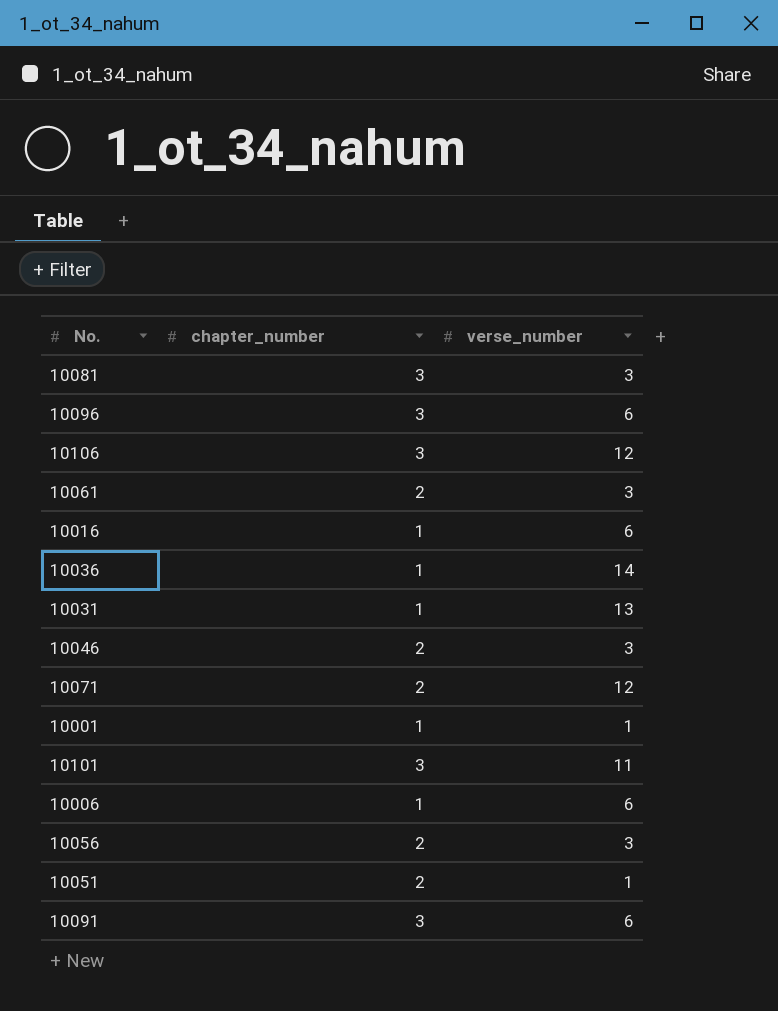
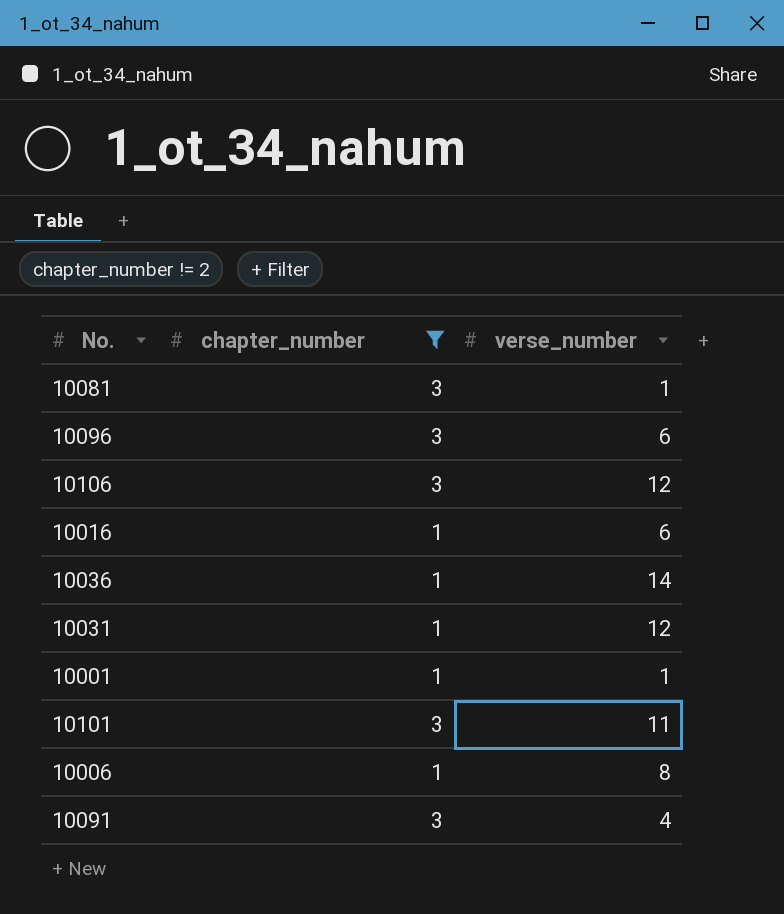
filter: none -> chapter_number != 2
10081 | verse_number: 3 -> 1
10031 | verse_number: 13 -> 12
10006 | verse_number: 6 -> 8
10091 | verse_number: 6 -> 4

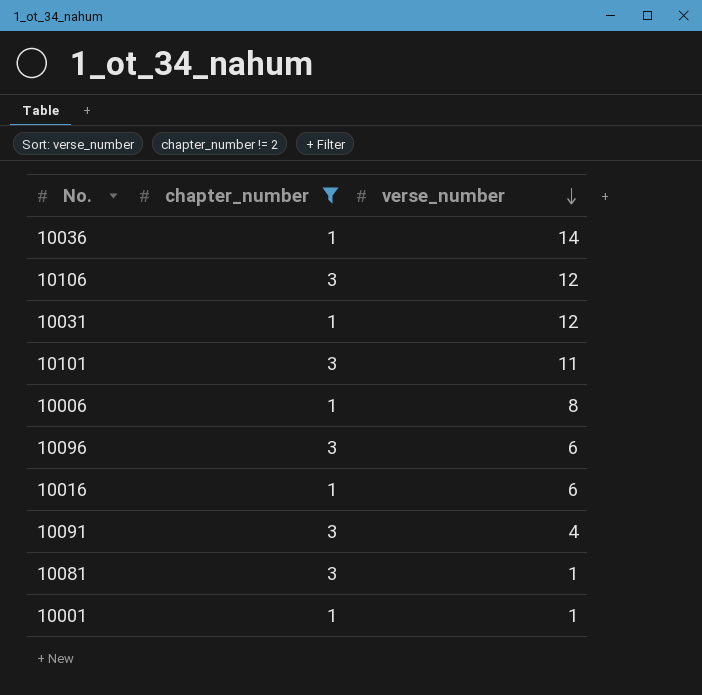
row order: none -> verse_number descending

